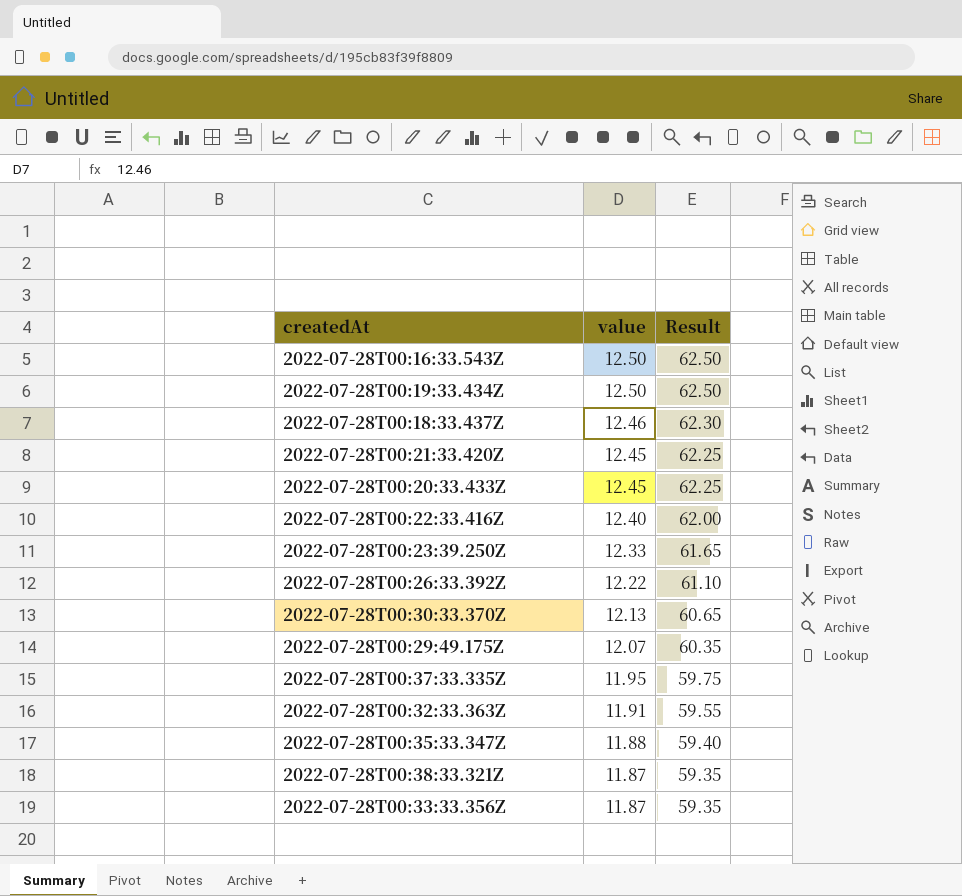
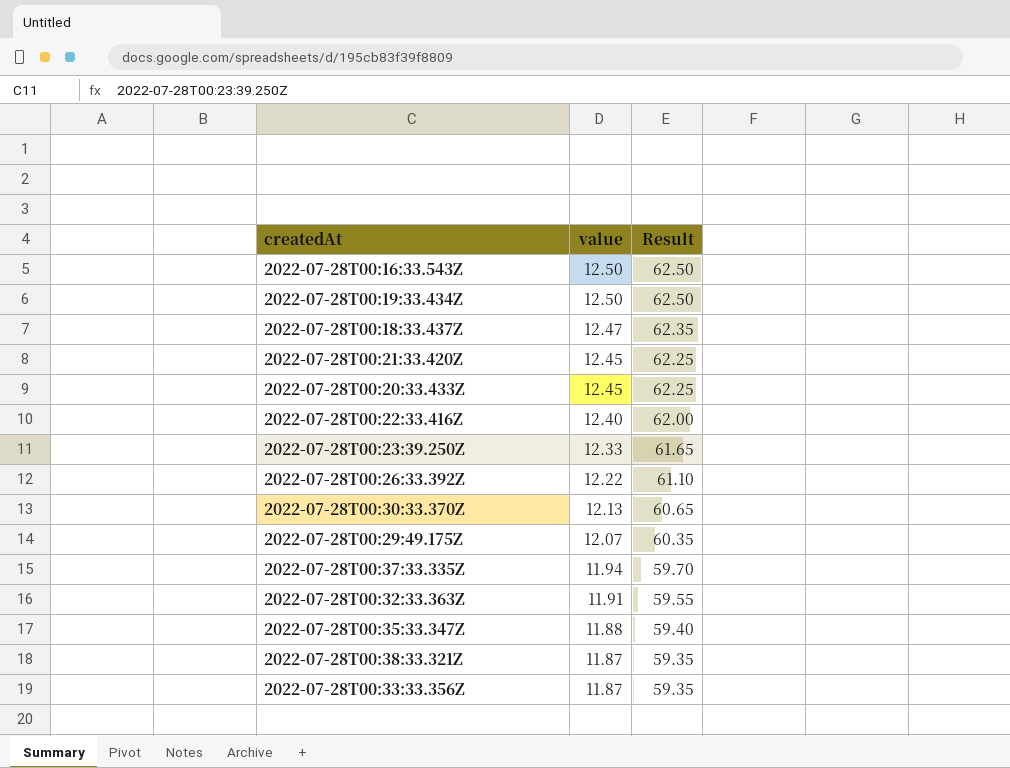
2022-07-28T00:18:33.437Z | value: 12.46 -> 12.47
2022-07-28T00:18:33.437Z | Result: 62.30 -> 62.35
2022-07-28T00:37:33.335Z | value: 11.95 -> 11.94
2022-07-28T00:37:33.335Z | Result: 59.75 -> 59.70

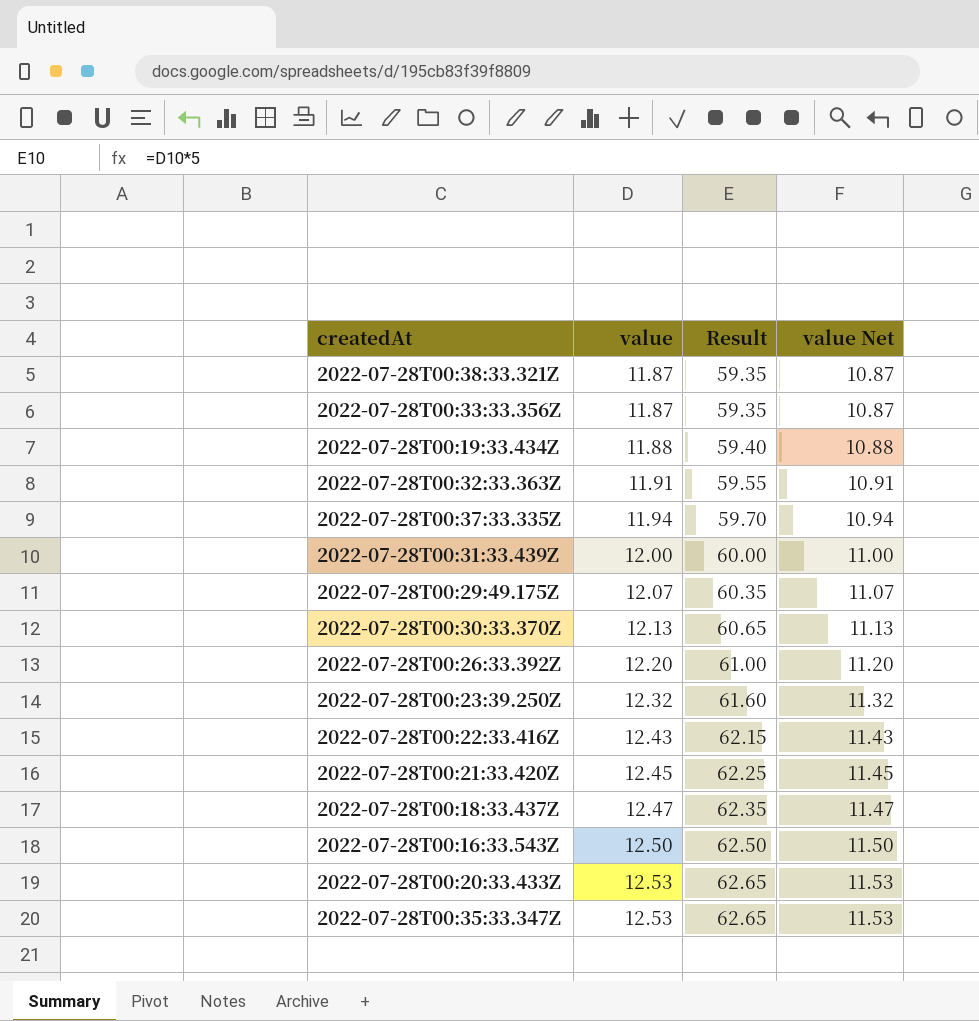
row order: value descending -> value ascending
column value Net | formula: none -> [value] - 1
2022-07-28T00:19:33.434Z | value: 12.50 -> 11.88
2022-07-28T00:19:33.434Z | Result: 62.50 -> 59.40
row 2022-07-28T00:31:33.439Z: none -> 12.00 | 60.00 | 11.00
2022-07-28T00:26:33.392Z | value: 12.22 -> 12.20
2022-07-28T00:26:33.392Z | Result: 61.10 -> 61.00
2022-07-28T00:23:39.250Z | value: 12.33 -> 12.32
2022-07-28T00:23:39.250Z | Result: 61.65 -> 61.60
2022-07-28T00:22:33.416Z | value: 12.40 -> 12.43
2022-07-28T00:22:33.416Z | Result: 62.00 -> 62.15
2022-07-28T00:20:33.433Z | value: 12.45 -> 12.53
2022-07-28T00:20:33.433Z | Result: 62.25 -> 62.65
2022-07-28T00:35:33.347Z | value: 11.88 -> 12.53
2022-07-28T00:35:33.347Z | Result: 59.40 -> 62.65

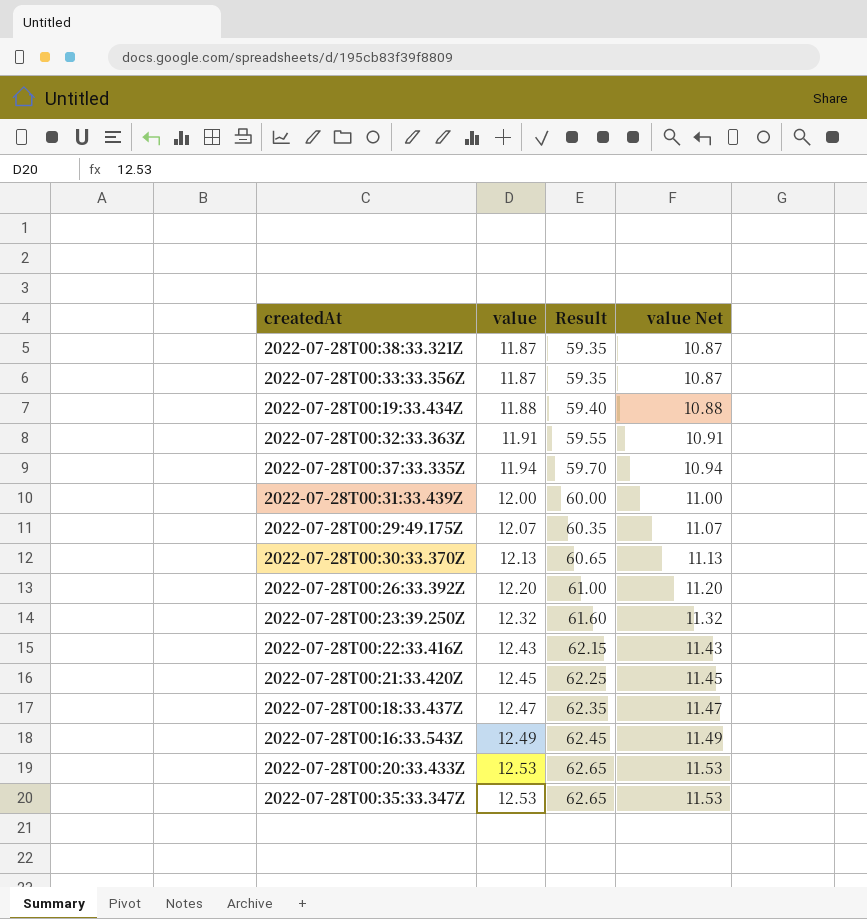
2022-07-28T00:16:33.543Z | value: 12.50 -> 12.49
2022-07-28T00:16:33.543Z | Result: 62.50 -> 62.45
2022-07-28T00:16:33.543Z | value Net: 11.50 -> 11.49

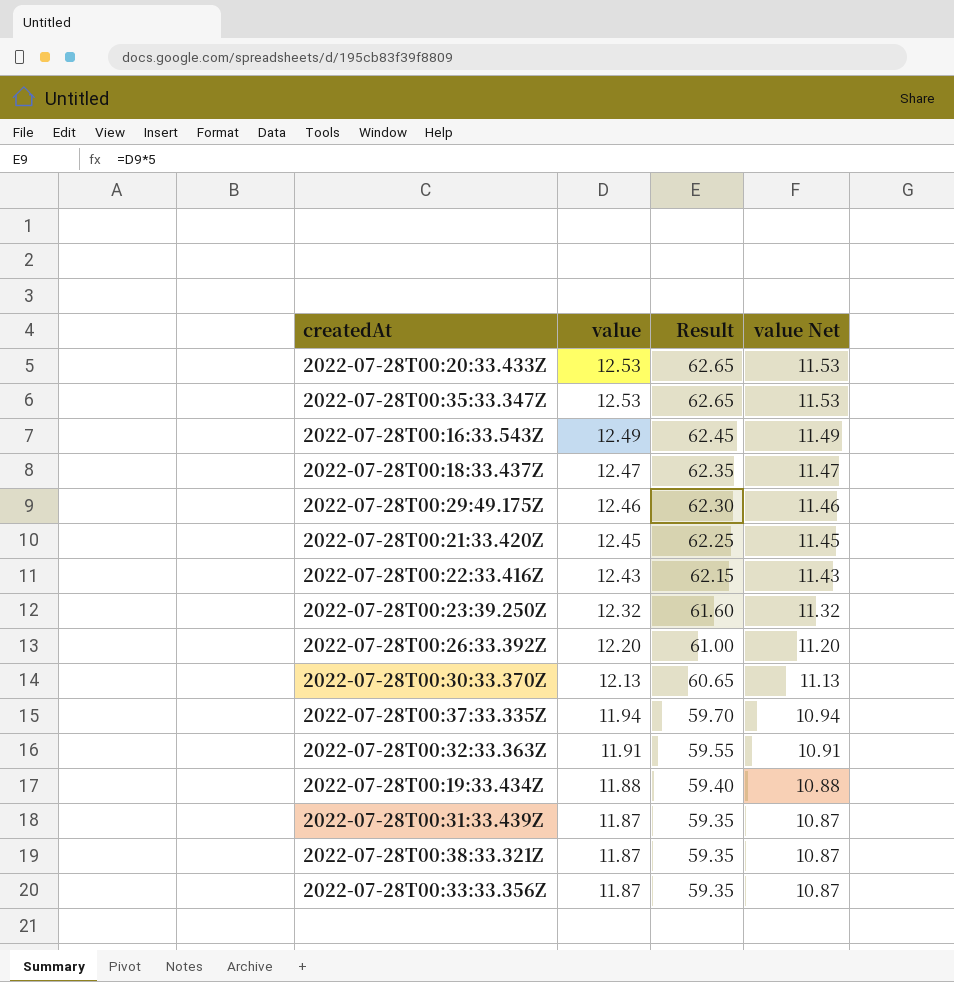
row order: value ascending -> value descending
2022-07-28T00:29:49.175Z | value: 12.07 -> 12.46
2022-07-28T00:29:49.175Z | Result: 60.35 -> 62.30
2022-07-28T00:29:49.175Z | value Net: 11.07 -> 11.46
2022-07-28T00:31:33.439Z | value: 12.00 -> 11.87
2022-07-28T00:31:33.439Z | Result: 60.00 -> 59.35
2022-07-28T00:31:33.439Z | value Net: 11.00 -> 10.87

